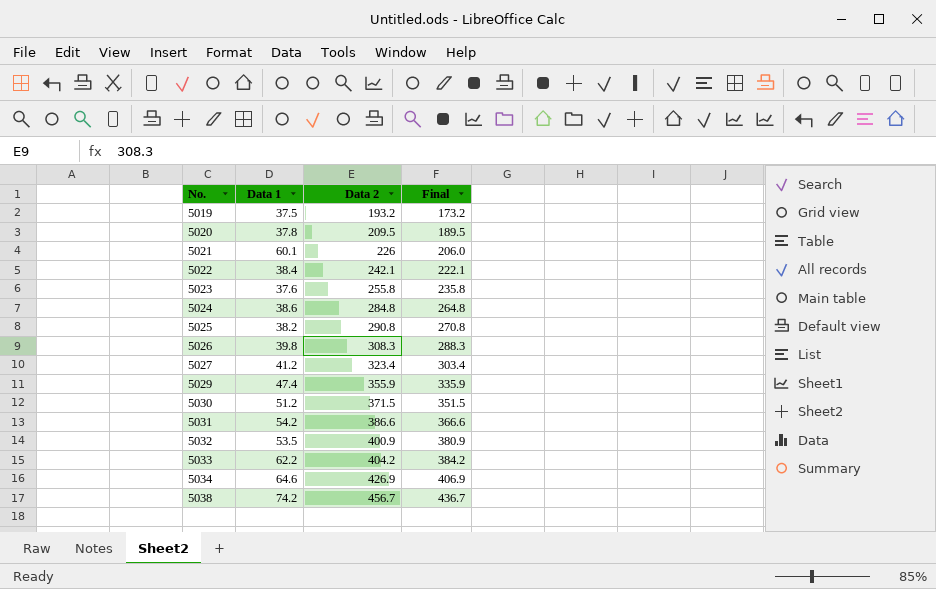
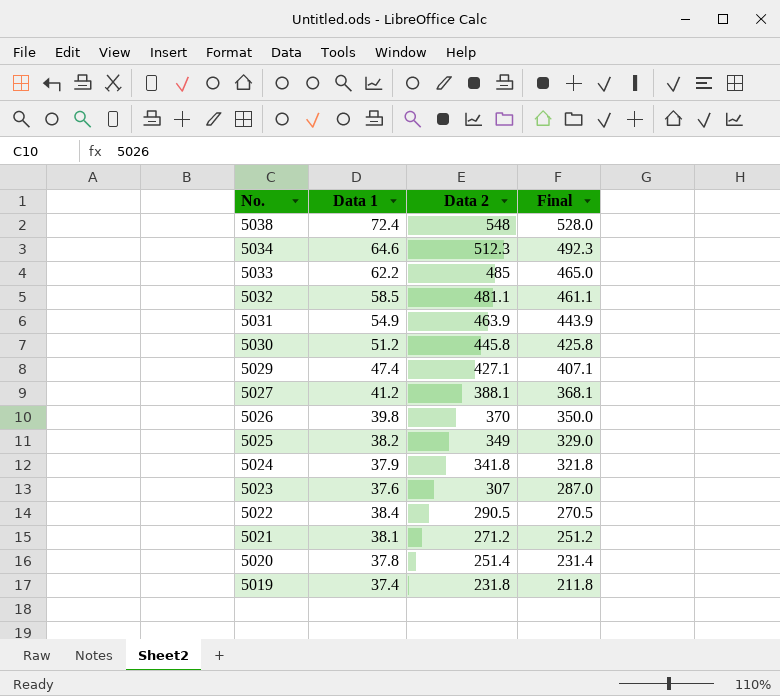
row order: No. ascending -> No. descending
5038 | Data 1: 74.2 -> 72.4
5038 | Data 2: 456.7 -> 548
5038 | Final: 436.7 -> 528.0
5034 | Data 2: 426.9 -> 512.3
5034 | Final: 406.9 -> 492.3
5033 | Data 2: 404.2 -> 485
5033 | Final: 384.2 -> 465.0
5032 | Data 1: 53.5 -> 58.5
5032 | Data 2: 400.9 -> 481.1
5032 | Final: 380.9 -> 461.1
5031 | Data 1: 54.2 -> 54.9
5031 | Data 2: 386.6 -> 463.9
5031 | Final: 366.6 -> 443.9
5030 | Data 2: 371.5 -> 445.8
5030 | Final: 351.5 -> 425.8
5029 | Data 2: 355.9 -> 427.1
5029 | Final: 335.9 -> 407.1
5027 | Data 2: 323.4 -> 388.1
5027 | Final: 303.4 -> 368.1
5026 | Data 2: 308.3 -> 370
5026 | Final: 288.3 -> 350.0
5025 | Data 2: 290.8 -> 349
5025 | Final: 270.8 -> 329.0
5024 | Data 1: 38.6 -> 37.9
5024 | Data 2: 284.8 -> 341.8
5024 | Final: 264.8 -> 321.8
5023 | Data 2: 255.8 -> 307
5023 | Final: 235.8 -> 287.0
5022 | Data 2: 242.1 -> 290.5
5022 | Final: 222.1 -> 270.5
5021 | Data 1: 60.1 -> 38.1
5021 | Data 2: 226 -> 271.2
5021 | Final: 206.0 -> 251.2
5020 | Data 2: 209.5 -> 251.4
5020 | Final: 189.5 -> 231.4
5019 | Data 1: 37.5 -> 37.4
5019 | Data 2: 193.2 -> 231.8
5019 | Final: 173.2 -> 211.8

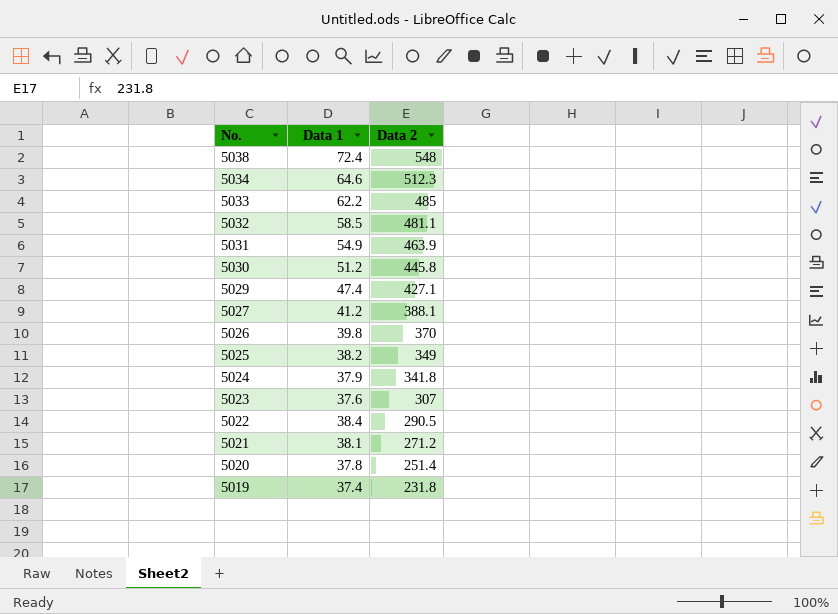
column Final | formula: [Data 2] - 20 -> none

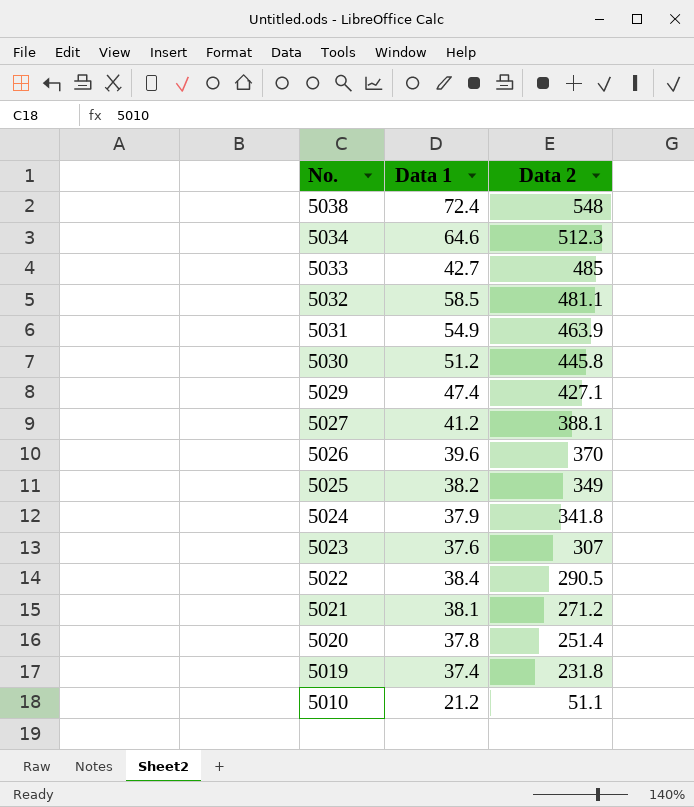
5033 | Data 1: 62.2 -> 42.7
5026 | Data 1: 39.8 -> 39.6
row 5010: none -> 21.2 | 51.1

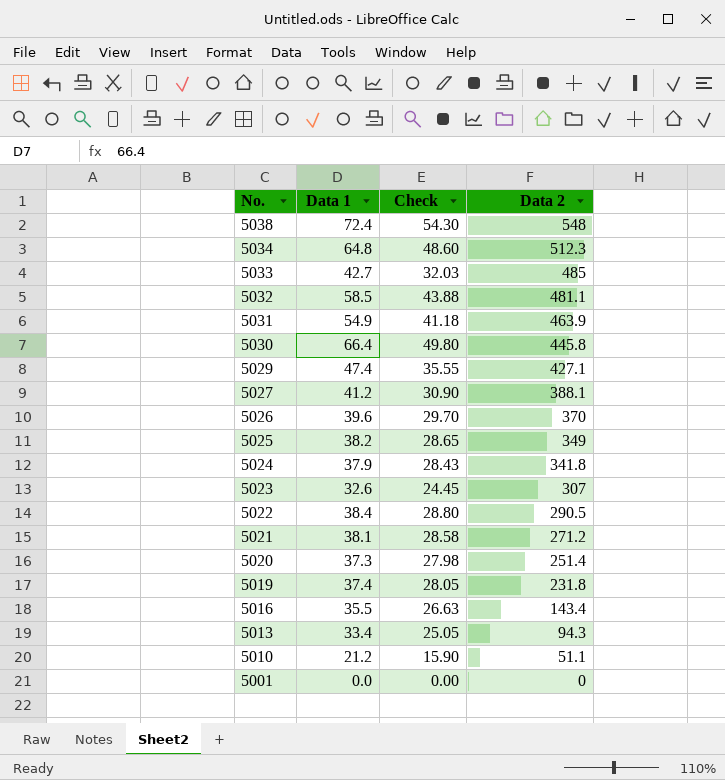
column Check | formula: none -> [Data 1] * 0.75
5034 | Data 1: 64.6 -> 64.8
5030 | Data 1: 51.2 -> 66.4
5023 | Data 1: 37.6 -> 32.6
5020 | Data 1: 37.8 -> 37.3
row 5016: none -> 35.5 | 26.63 | 143.4
row 5013: none -> 33.4 | 25.05 | 94.3
row 5001: none -> 0.0 | 0.00 | 0

